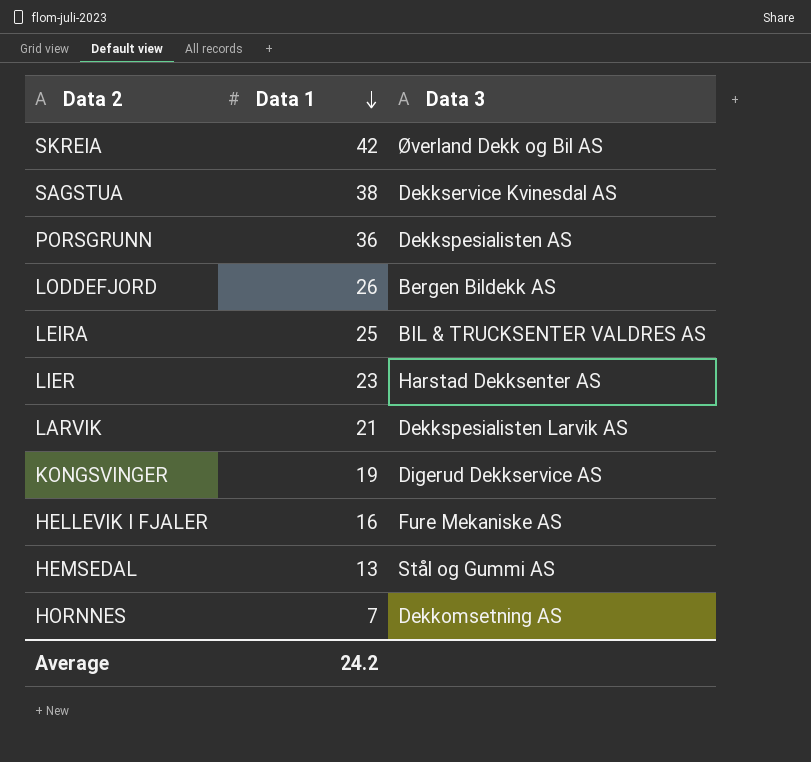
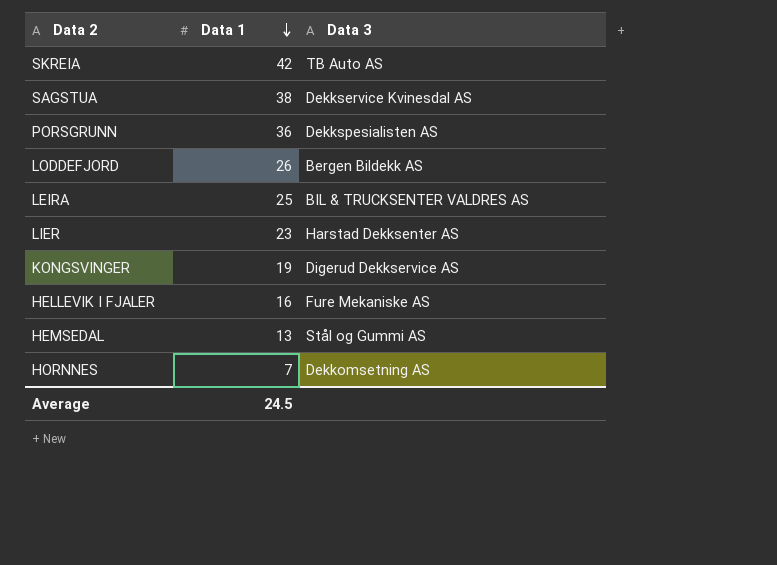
row LARVIK: 21 | Dekkspesialisten Larvik AS -> none
SKREIA | Data 3: Øverland Dekk og Bil AS -> TB Auto AS
Average | Data 1: 24.2 -> 24.5

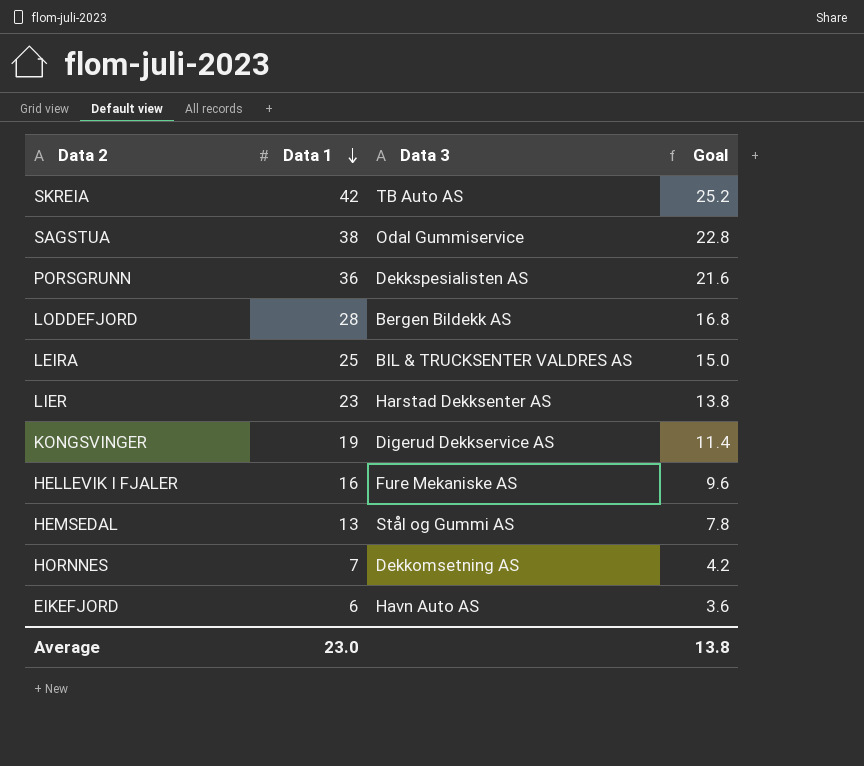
column Goal | formula: none -> [Data 1] * 0.6
SAGSTUA | Data 3: Dekkservice Kvinesdal AS -> Odal Gummiservice
LODDEFJORD | Data 1: 26 -> 28
row EIKEFJORD: none -> 6 | Havn Auto AS | 3.6
Average | Data 1: 24.5 -> 23.0

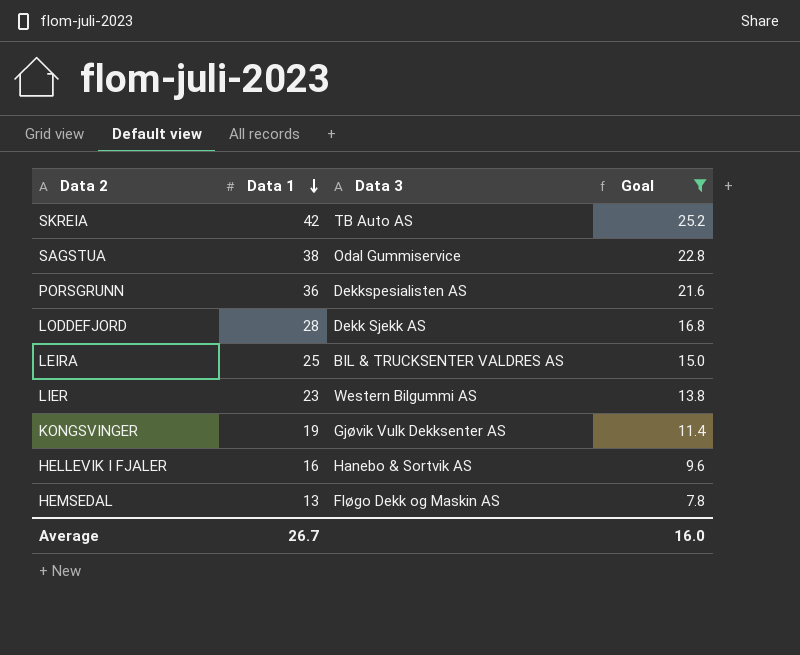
filter: none -> Goal >= 7.8
LODDEFJORD | Data 3: Bergen Bildekk AS -> Dekk Sjekk AS
LIER | Data 3: Harstad Dekksenter AS -> Western Bilgummi AS
KONGSVINGER | Data 3: Digerud Dekkservice AS -> Gjøvik Vulk Dekksenter AS
HELLEVIK I FJALER | Data 3: Fure Mekaniske AS -> Hanebo & Sortvik AS
HEMSEDAL | Data 3: Stål og Gummi AS -> Fløgo Dekk og Maskin AS
Average | Data 1: 23.0 -> 26.7
Average | Goal: 13.8 -> 16.0

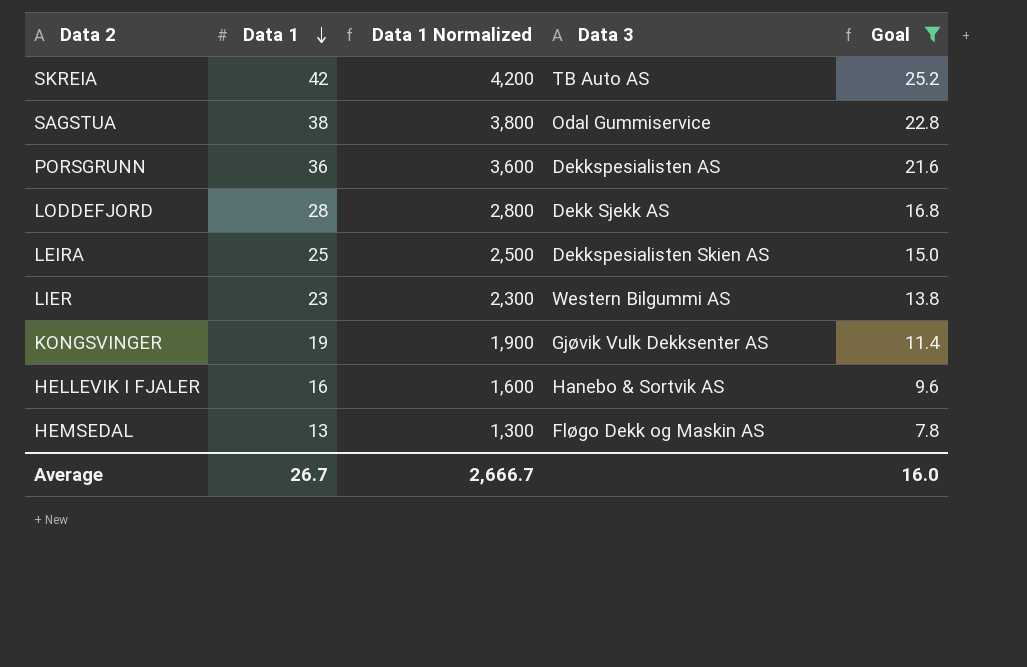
column Data 1 Normalized | formula: none -> [Data 1] * 100
LEIRA | Data 3: BIL & TRUCKSENTER VALDRES AS -> Dekkspesialisten Skien AS

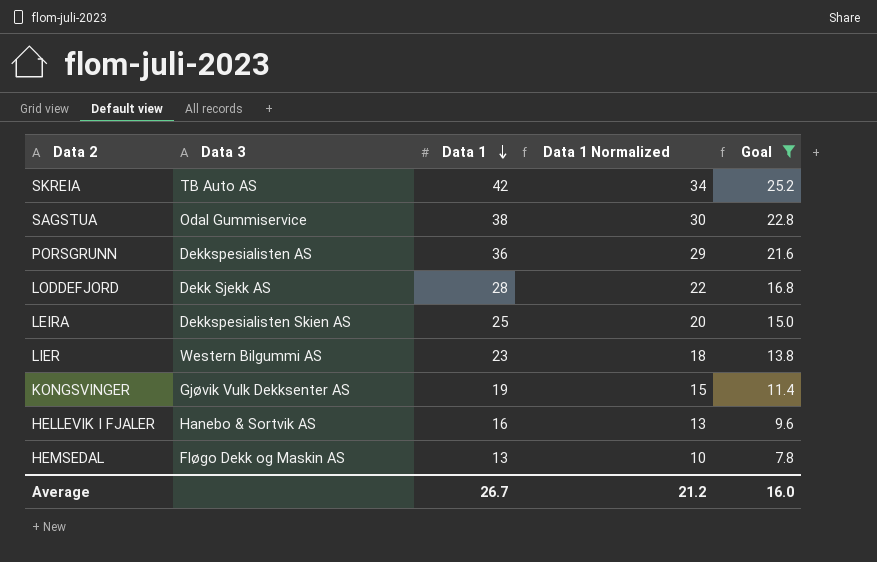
column Data 3 | position: 4 -> 2
column Data 1 Normalized | formula: [Data 1] * 100 -> [Data 1] * 0.8
Average | Data 1 Normalized: 2,666.7 -> 21.2

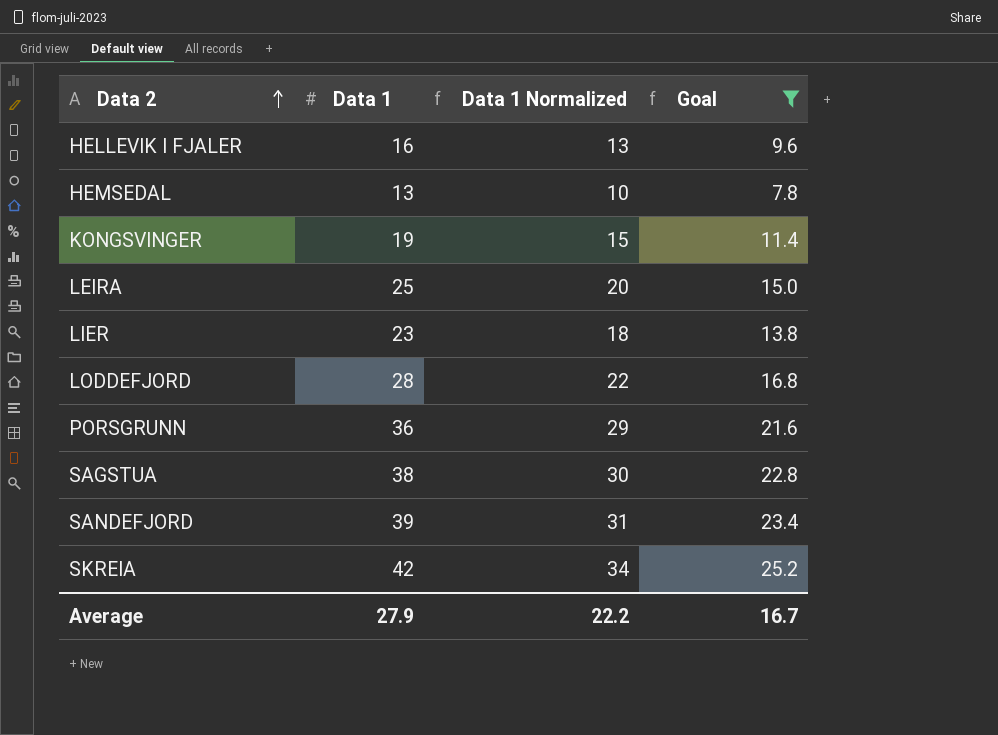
row order: Data 1 descending -> Data 2 ascending
column Data 3 | position: 2 -> none
row SANDEFJORD: none -> 39 | 31 | 23.4
Average | Data 1: 26.7 -> 27.9
Average | Data 1 Normalized: 21.2 -> 22.2
Average | Goal: 16.0 -> 16.7

